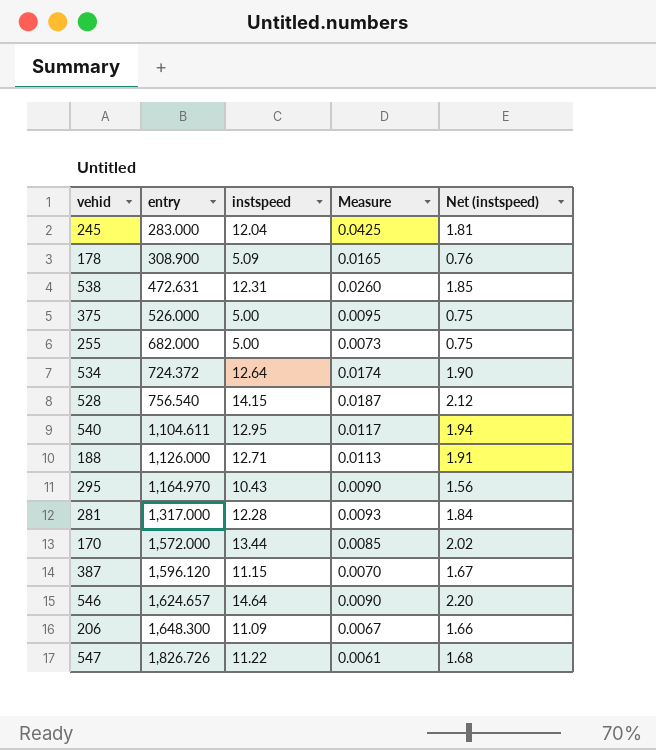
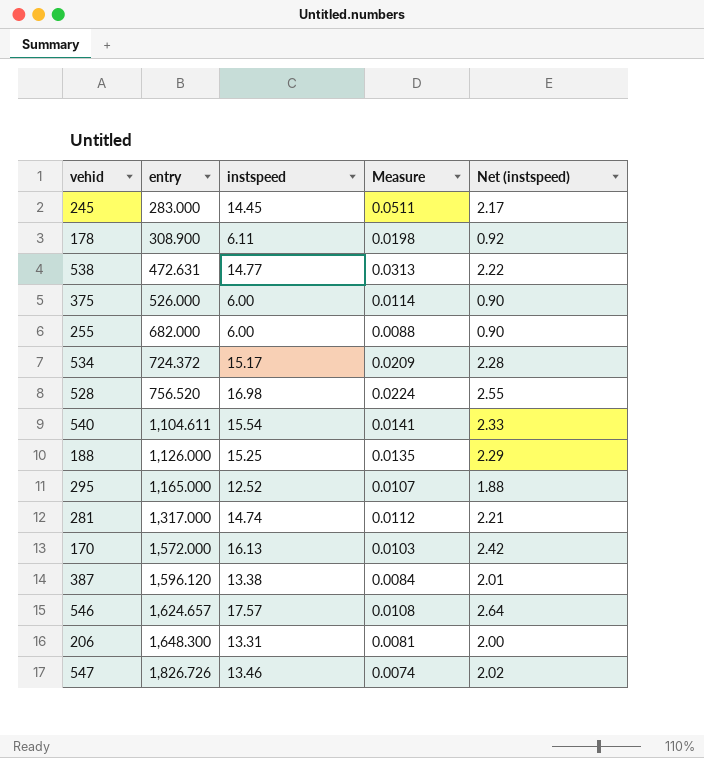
245 | instspeed: 12.04 -> 14.45
245 | Measure: 0.0425 -> 0.0511
245 | Net (instspeed): 1.81 -> 2.17
178 | instspeed: 5.09 -> 6.11
178 | Measure: 0.0165 -> 0.0198
178 | Net (instspeed): 0.76 -> 0.92
538 | instspeed: 12.31 -> 14.77
538 | Measure: 0.0260 -> 0.0313
538 | Net (instspeed): 1.85 -> 2.22
375 | instspeed: 5.00 -> 6.00
375 | Measure: 0.0095 -> 0.0114
375 | Net (instspeed): 0.75 -> 0.90
255 | instspeed: 5.00 -> 6.00
255 | Measure: 0.0073 -> 0.0088
255 | Net (instspeed): 0.75 -> 0.90
534 | instspeed: 12.64 -> 15.17
534 | Measure: 0.0174 -> 0.0209
534 | Net (instspeed): 1.90 -> 2.28
528 | entry: 756.540 -> 756.520
528 | instspeed: 14.15 -> 16.98
528 | Measure: 0.0187 -> 0.0224
528 | Net (instspeed): 2.12 -> 2.55
540 | instspeed: 12.95 -> 15.54
540 | Measure: 0.0117 -> 0.0141
540 | Net (instspeed): 1.94 -> 2.33
188 | instspeed: 12.71 -> 15.25
188 | Measure: 0.0113 -> 0.0135
188 | Net (instspeed): 1.91 -> 2.29
295 | entry: 1,164.970 -> 1,165.000
295 | instspeed: 10.43 -> 12.52
295 | Measure: 0.0090 -> 0.0107
295 | Net (instspeed): 1.56 -> 1.88
281 | instspeed: 12.28 -> 14.74
281 | Measure: 0.0093 -> 0.0112
281 | Net (instspeed): 1.84 -> 2.21
170 | instspeed: 13.44 -> 16.13
170 | Measure: 0.0085 -> 0.0103
170 | Net (instspeed): 2.02 -> 2.42
387 | instspeed: 11.15 -> 13.38
387 | Measure: 0.0070 -> 0.0084
387 | Net (instspeed): 1.67 -> 2.01
546 | instspeed: 14.64 -> 17.57
546 | Measure: 0.0090 -> 0.0108
546 | Net (instspeed): 2.20 -> 2.64
206 | instspeed: 11.09 -> 13.31
206 | Measure: 0.0067 -> 0.0081
206 | Net (instspeed): 1.66 -> 2.00
547 | instspeed: 11.22 -> 13.46
547 | Measure: 0.0061 -> 0.0074
547 | Net (instspeed): 1.68 -> 2.02

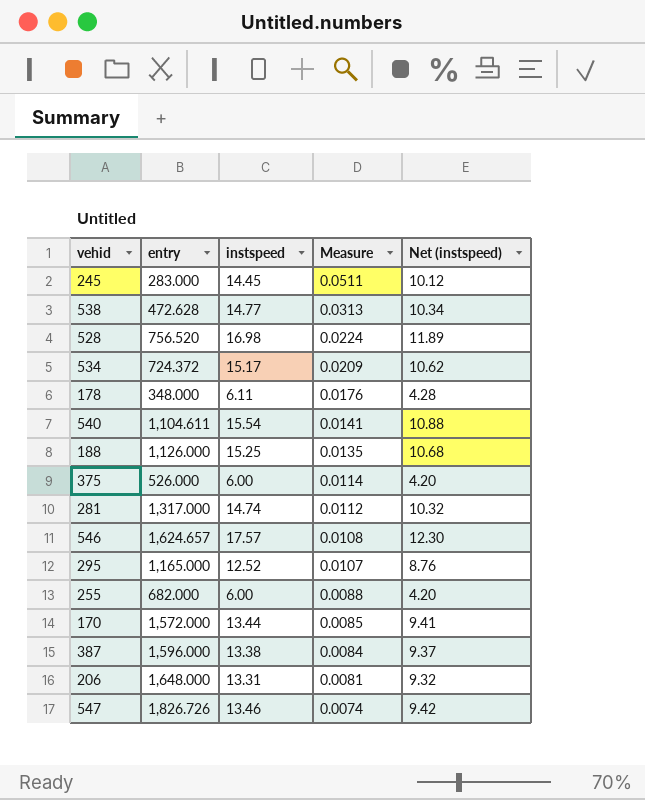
row order: entry ascending -> Measure descending
column Net (instspeed) | formula: [instspeed] * 0.15 -> [instspeed] * 0.7
538 | entry: 472.631 -> 472.628
178 | entry: 308.900 -> 348.000
178 | Measure: 0.0198 -> 0.0176
170 | instspeed: 16.13 -> 13.44
170 | Measure: 0.0103 -> 0.0085
387 | entry: 1,596.120 -> 1,596.000
206 | entry: 1,648.300 -> 1,648.000

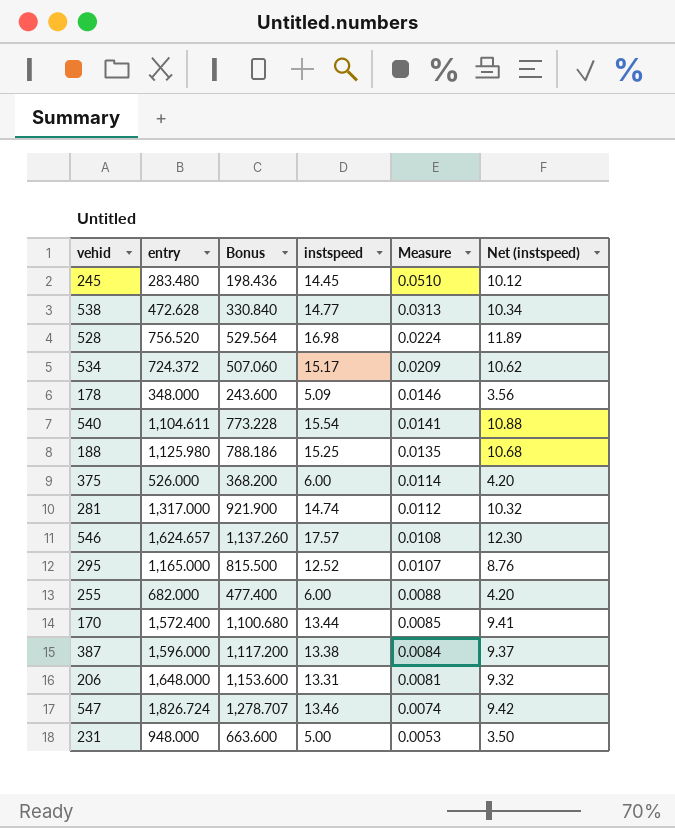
column Bonus | formula: none -> [entry] * 0.7
245 | entry: 283.000 -> 283.480
245 | Measure: 0.0511 -> 0.0510
178 | instspeed: 6.11 -> 5.09
178 | Measure: 0.0176 -> 0.0146
178 | Net (instspeed): 4.28 -> 3.56
188 | entry: 1,126.000 -> 1,125.980
170 | entry: 1,572.000 -> 1,572.400
547 | entry: 1,826.726 -> 1,826.724
row 231: none -> 948.000 | 663.600 | 5.00 | 0.0053 | 3.50

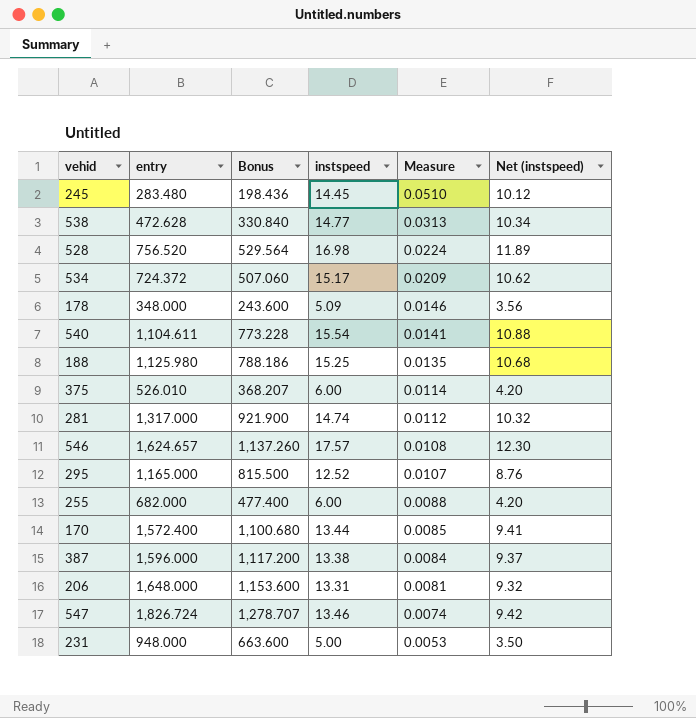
375 | entry: 526.000 -> 526.010
375 | Bonus: 368.200 -> 368.207

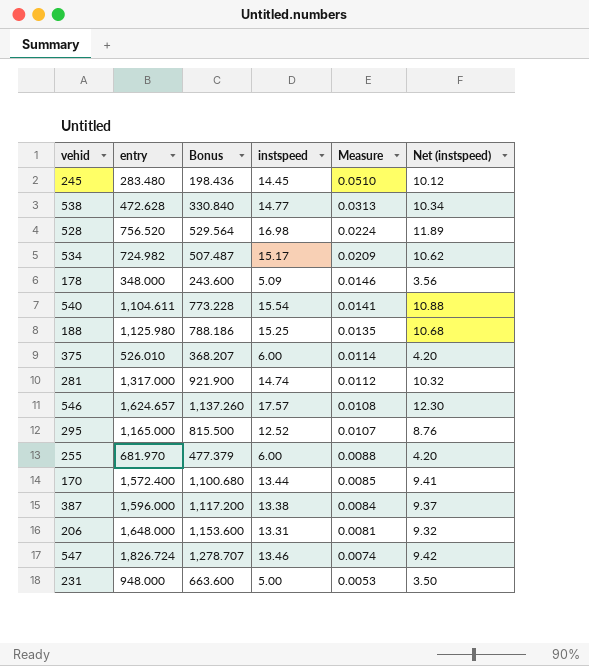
534 | entry: 724.372 -> 724.982
534 | Bonus: 507.060 -> 507.487
255 | entry: 682.000 -> 681.970
255 | Bonus: 477.400 -> 477.379

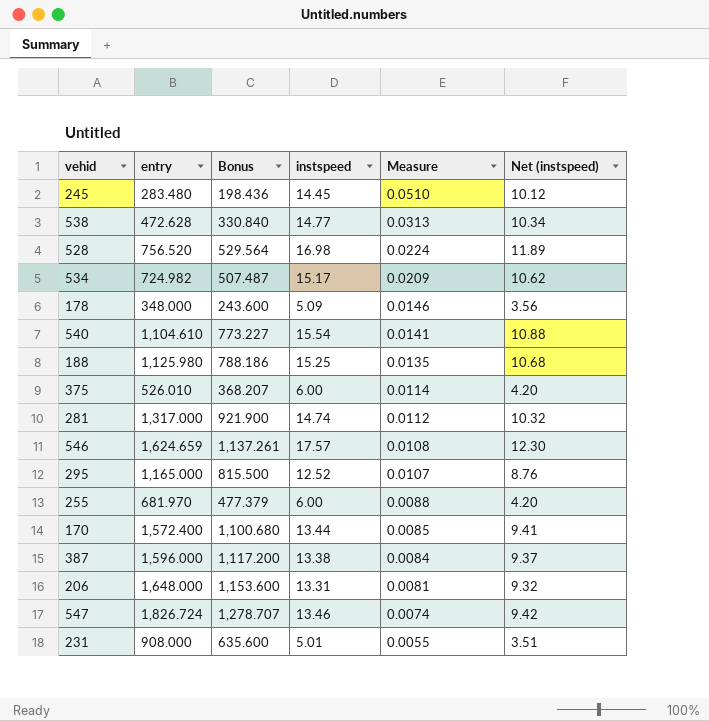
540 | entry: 1,104.611 -> 1,104.610
540 | Bonus: 773.228 -> 773.227
546 | entry: 1,624.657 -> 1,624.659
546 | Bonus: 1,137.260 -> 1,137.261
231 | entry: 948.000 -> 908.000
231 | Bonus: 663.600 -> 635.600
231 | instspeed: 5.00 -> 5.01
231 | Measure: 0.0053 -> 0.0055
231 | Net (instspeed): 3.50 -> 3.51

